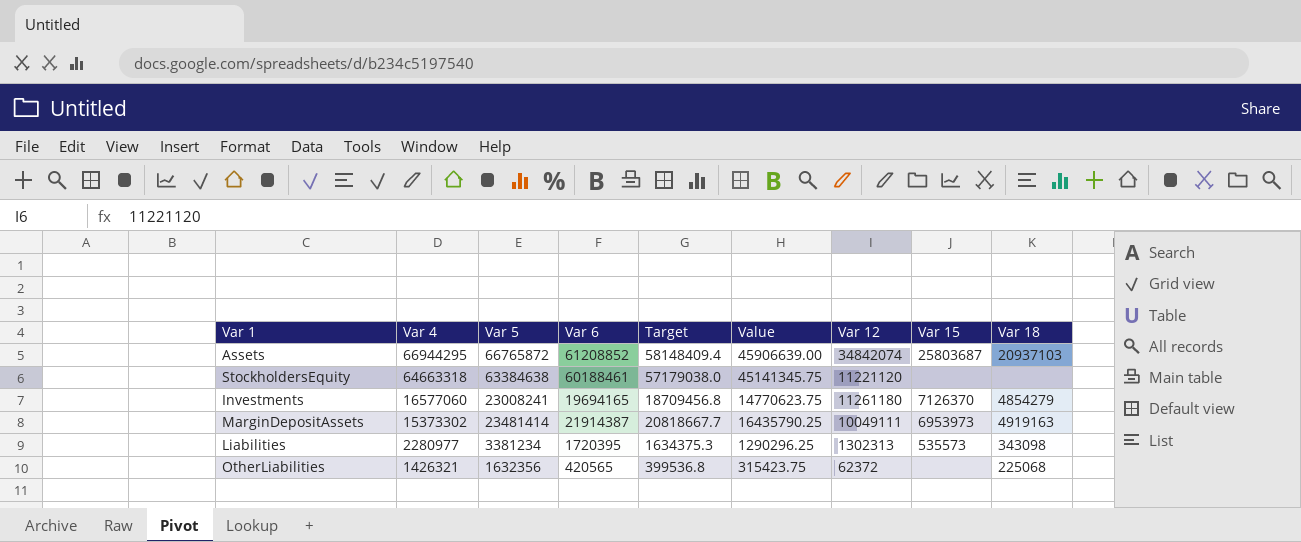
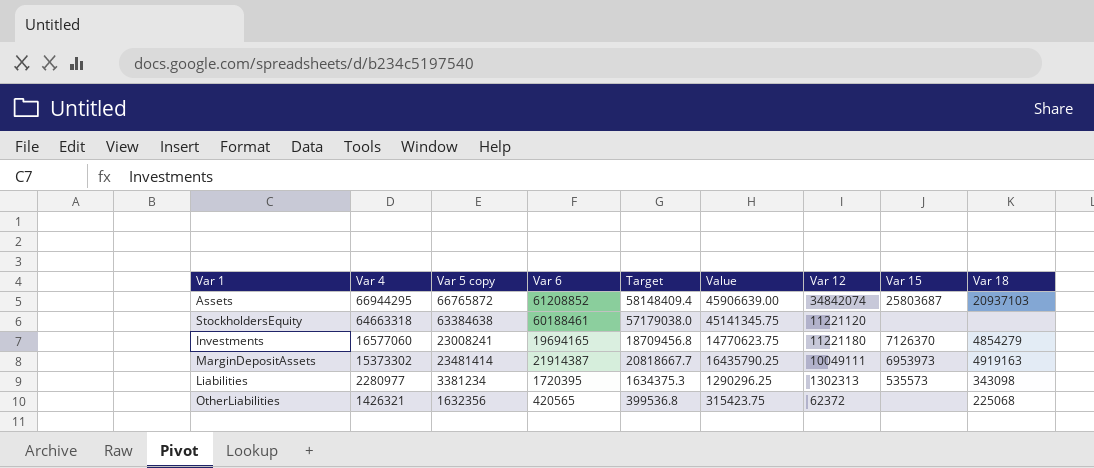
column name: Var 5 -> Var 5 copy
Investments | Var 12: 11261180 -> 11221180

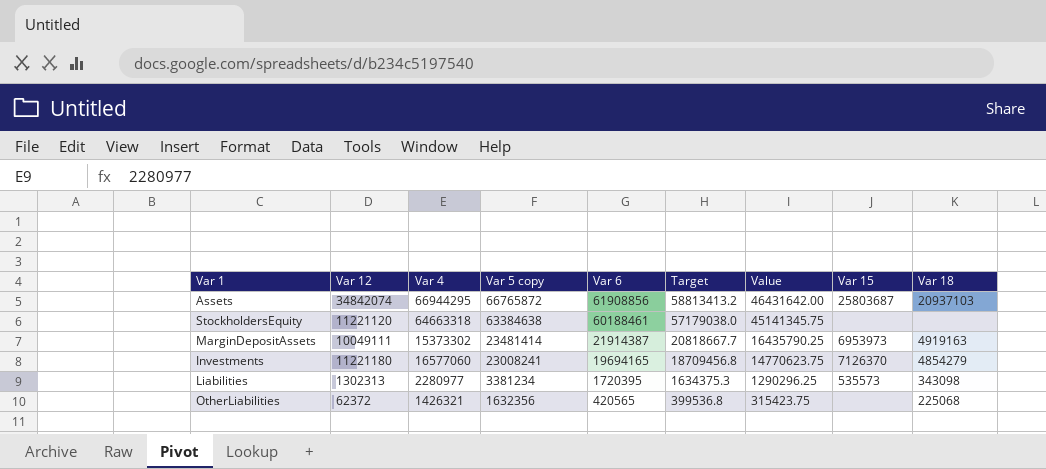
row order: Var 4 descending -> Var 5 copy descending
column Var 12 | position: 7 -> 2
Assets | Var 6: 61208852 -> 61908856
Assets | Target: 58148409.4 -> 58813413.2
Assets | Value: 45906639.00 -> 46431642.00

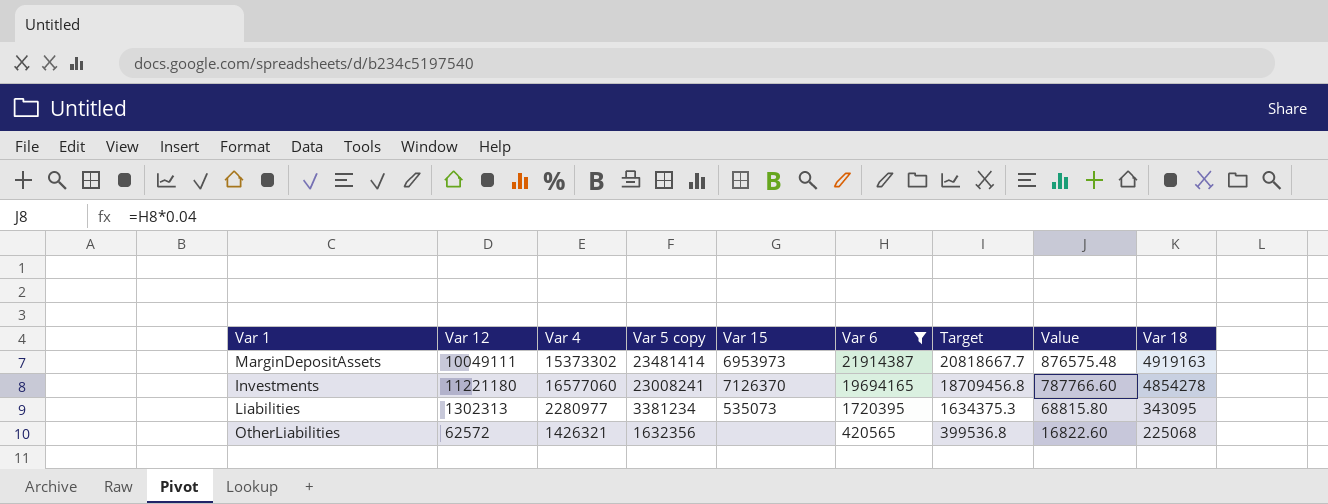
filter: none -> Var 6 <= 21914387
column Var 15 | position: 8 -> 5
column Value | formula: [Var 6] * 0.75 -> [Var 6] * 0.04
Investments | Var 18: 4854279 -> 4854278
Liabilities | Var 15: 535573 -> 535073
Liabilities | Var 18: 343098 -> 343095
OtherLiabilities | Var 12: 62372 -> 62572

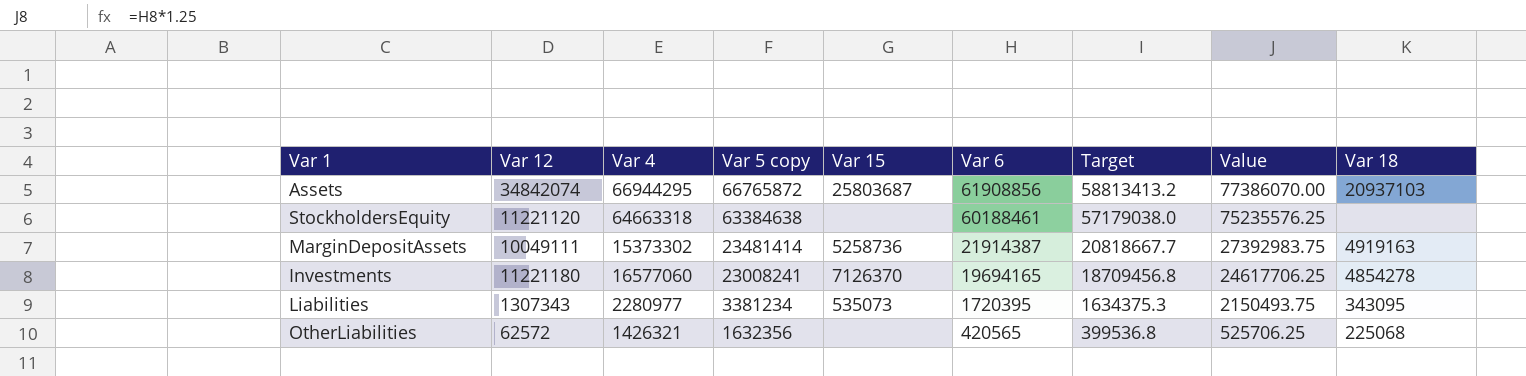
filter: Var 6 <= 21914387 -> none
column Value | formula: [Var 6] * 0.04 -> [Var 6] * 1.25
MarginDepositAssets | Var 15: 6953973 -> 5258736
Liabilities | Var 12: 1302313 -> 1307343

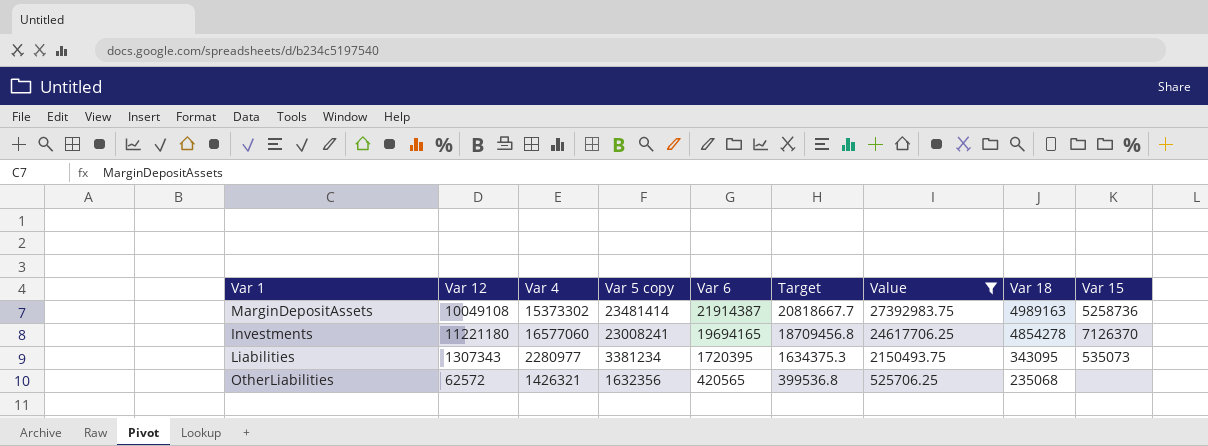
filter: none -> Value <= 27392983.75
column Var 15 | position: 5 -> 9
MarginDepositAssets | Var 12: 10049111 -> 10049108
MarginDepositAssets | Var 18: 4919163 -> 4989163
OtherLiabilities | Var 18: 225068 -> 235068

